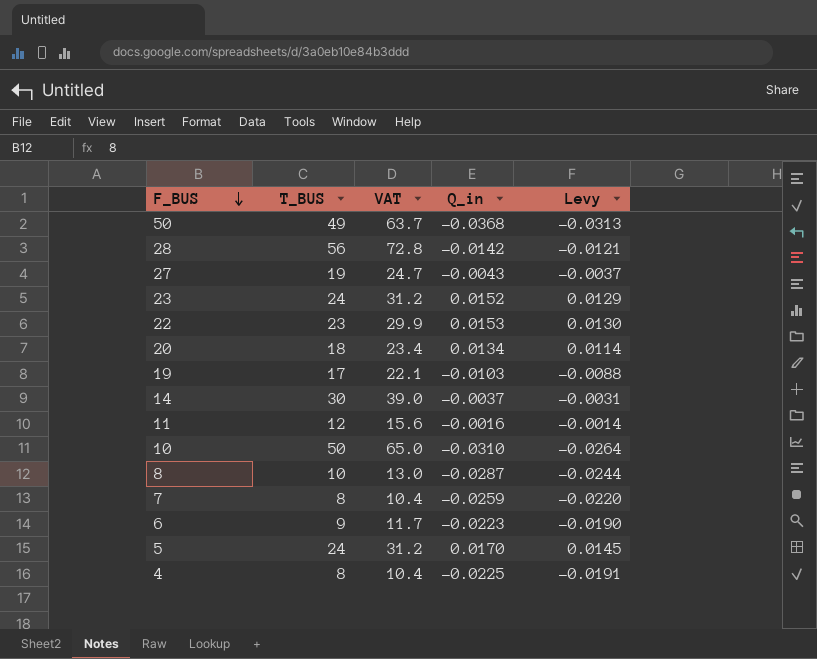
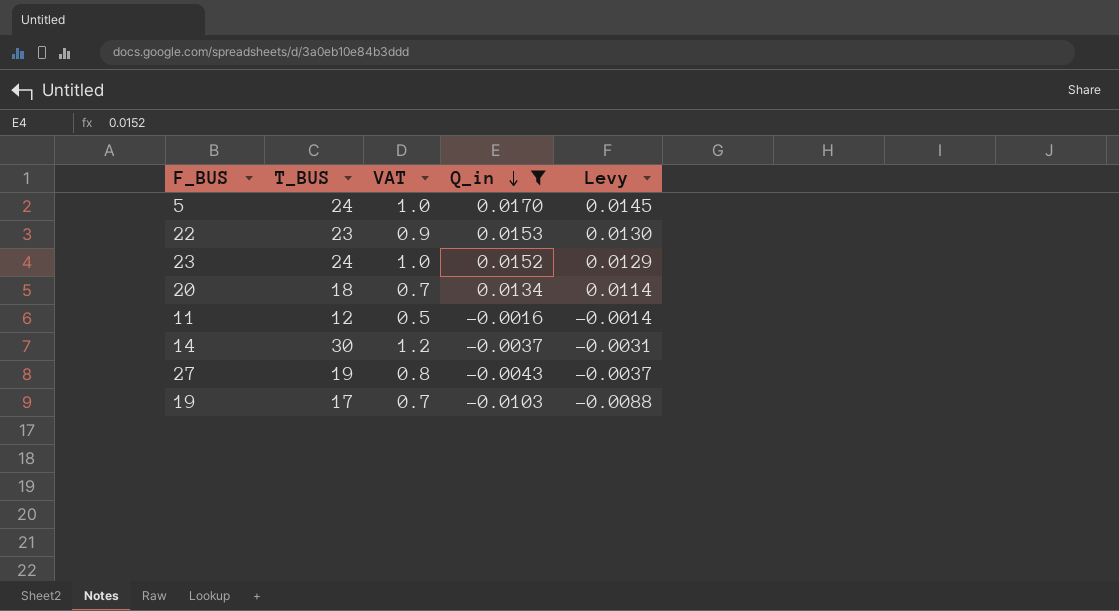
filter: none -> Q_in >= -0.0103
row order: F_BUS descending -> Q_in descending
column VAT | formula: [T_BUS] * 1.3 -> [T_BUS] * 0.04

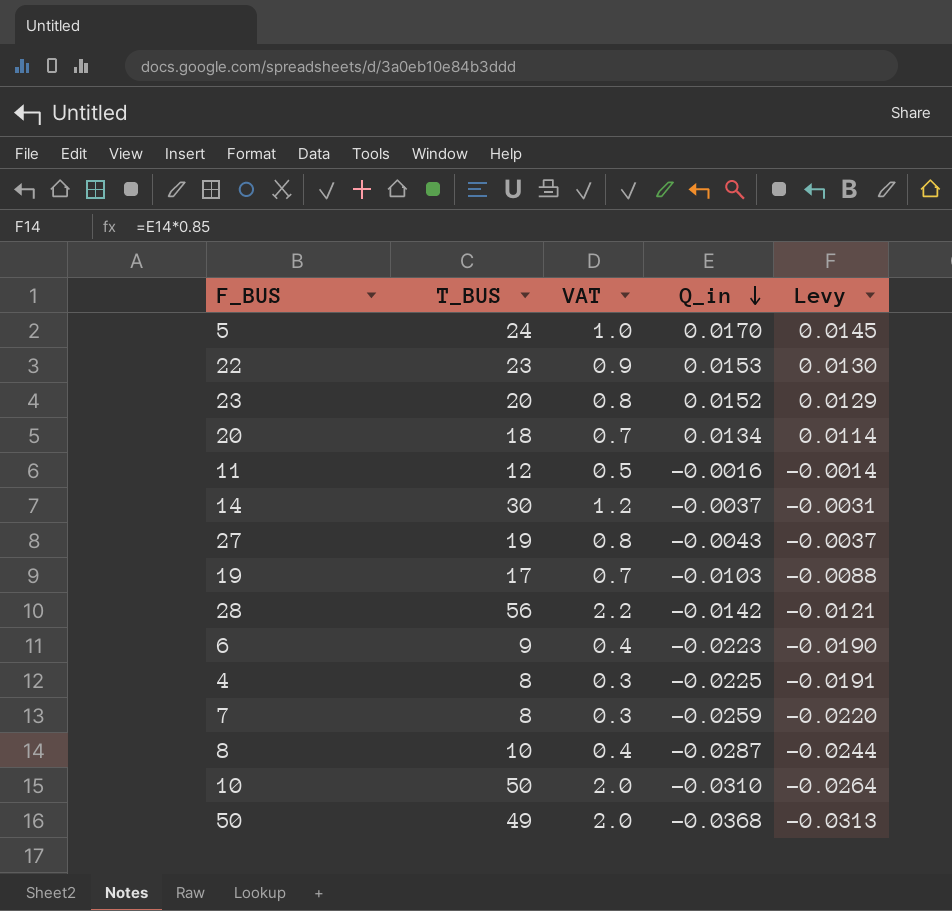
filter: Q_in >= -0.0103 -> none
23 | T_BUS: 24 -> 20
23 | VAT: 1.0 -> 0.8

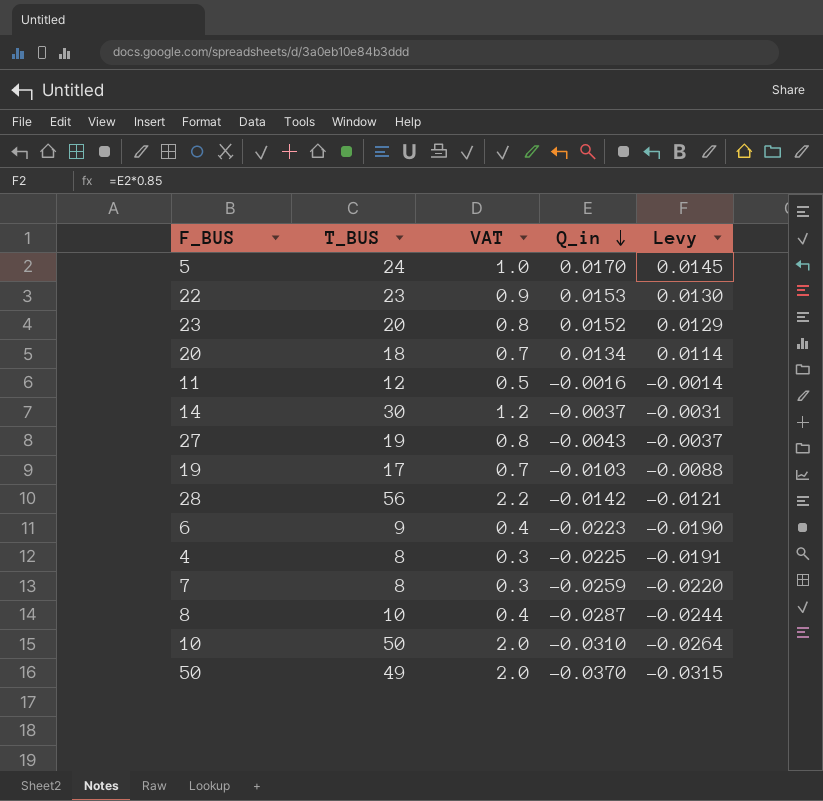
50 | Q_in: -0.0368 -> -0.0370
50 | Levy: -0.0313 -> -0.0315

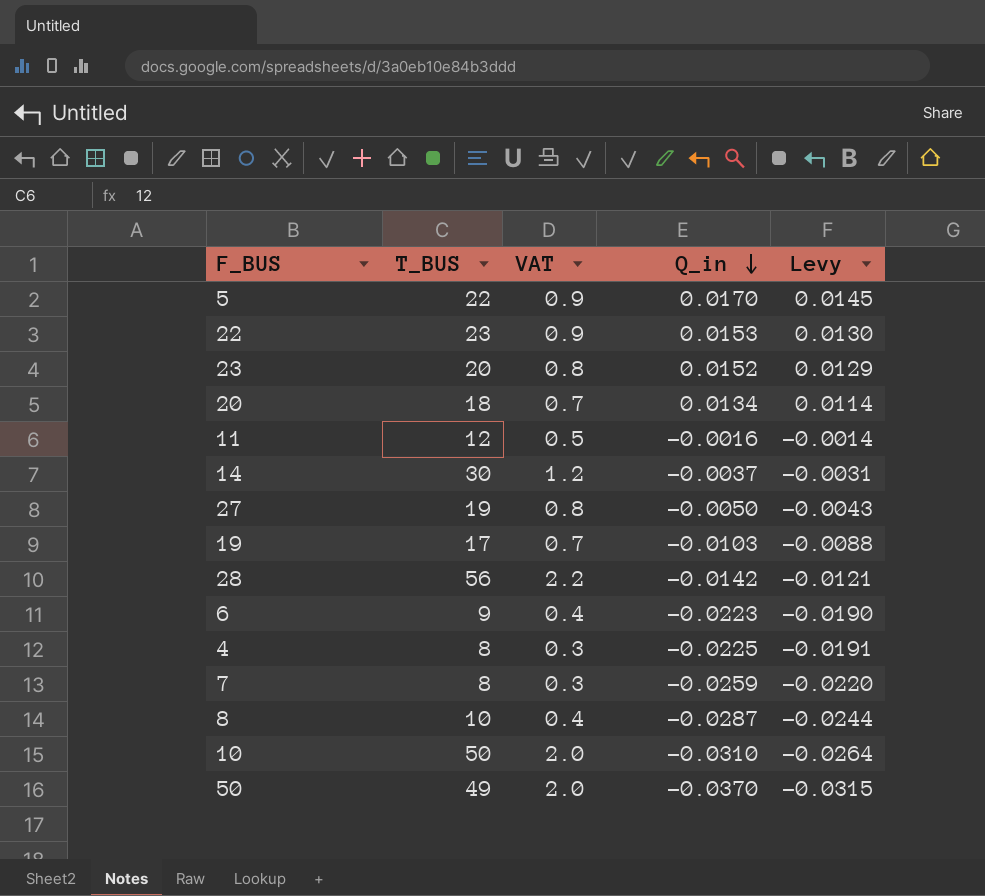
5 | T_BUS: 24 -> 22
5 | VAT: 1.0 -> 0.9
27 | Q_in: -0.0043 -> -0.0050
27 | Levy: -0.0037 -> -0.0043

